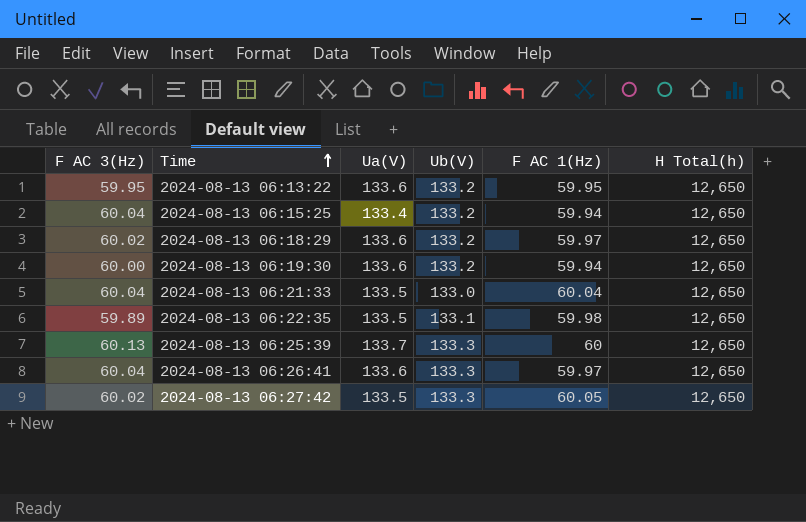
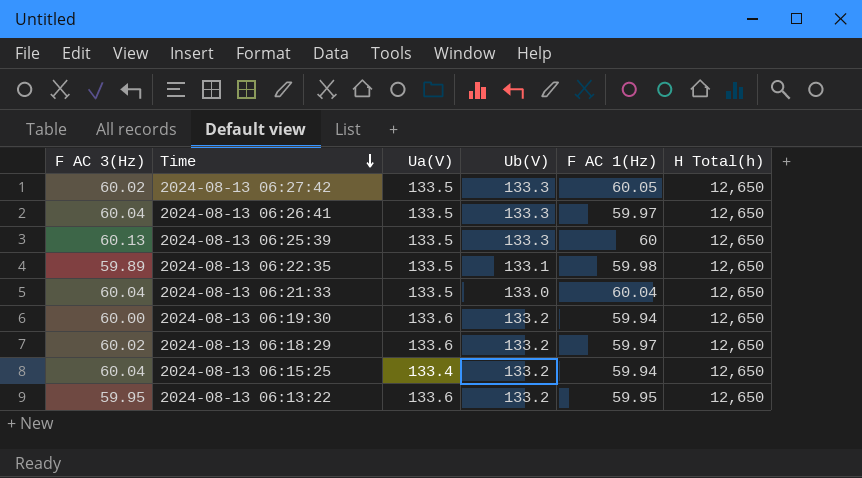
row order: Time ascending -> Time descending
2024-08-13 06:26:41 | Ua(V): 133.6 -> 133.5
2024-08-13 06:25:39 | Ua(V): 133.7 -> 133.5

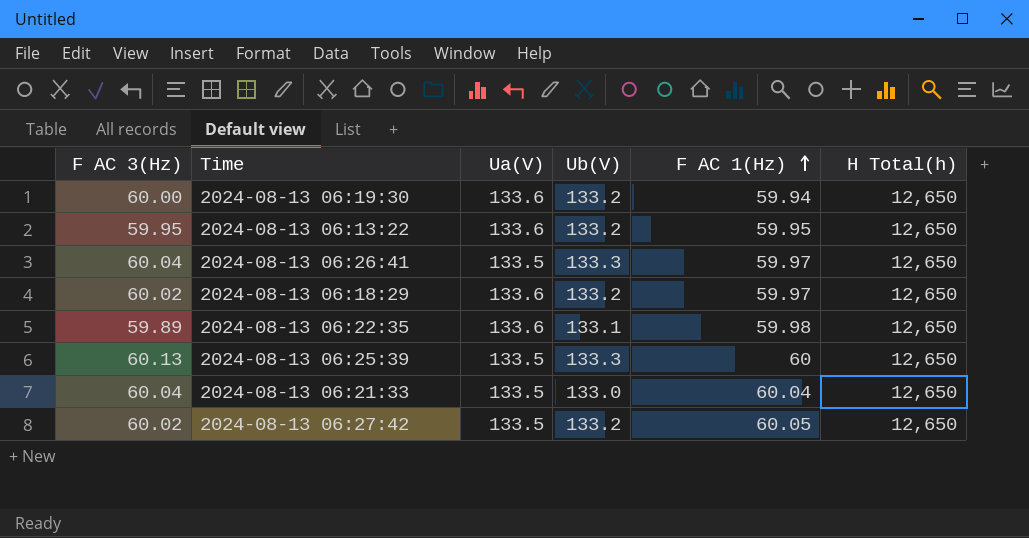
row order: Time descending -> F AC 1(Hz) ascending
row 2024-08-13 06:15:25: 60.04 | 133.4 | 133.2 | 59.94 | 12,650 -> none
2024-08-13 06:22:35 | Ua(V): 133.5 -> 133.6
2024-08-13 06:27:42 | Ub(V): 133.3 -> 133.2

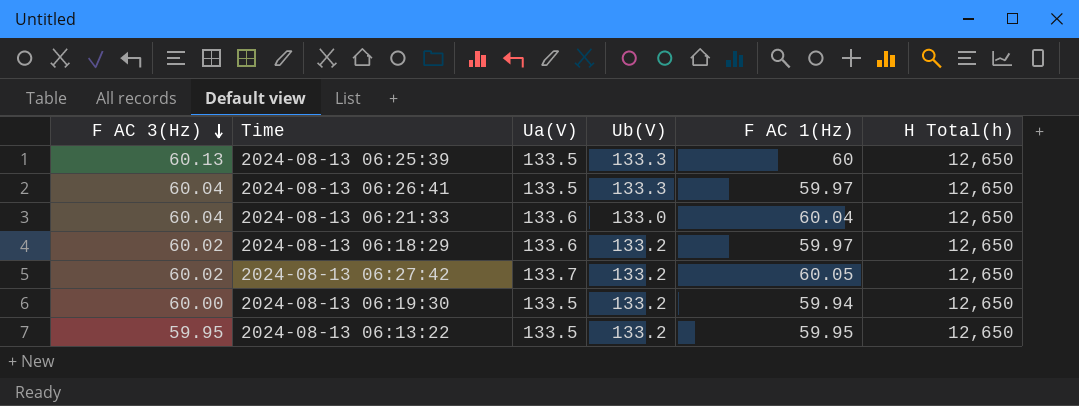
row order: F AC 1(Hz) ascending -> F AC 3(Hz) descending
row 2024-08-13 06:22:35: 59.89 | 133.6 | 133.1 | 59.98 | 12,650 -> none
2024-08-13 06:21:33 | Ua(V): 133.5 -> 133.6
2024-08-13 06:27:42 | Ua(V): 133.5 -> 133.7
2024-08-13 06:19:30 | Ua(V): 133.6 -> 133.5
2024-08-13 06:13:22 | Ua(V): 133.6 -> 133.5

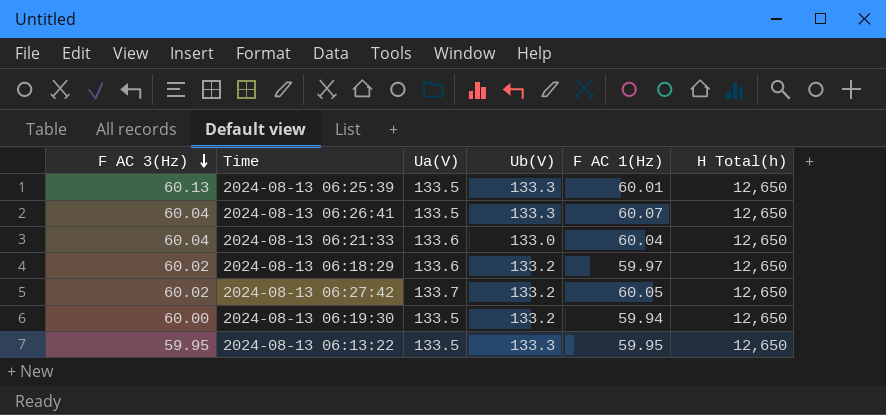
2024-08-13 06:25:39 | F AC 1(Hz): 60 -> 60.01
2024-08-13 06:26:41 | F AC 1(Hz): 59.97 -> 60.07
2024-08-13 06:13:22 | Ub(V): 133.2 -> 133.3

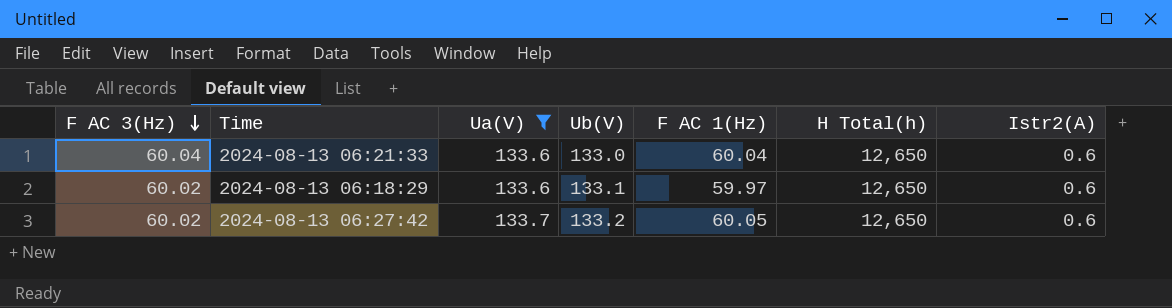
filter: none -> Ua(V) != 133.5
column Istr2(A) | position: none -> 7
2024-08-13 06:18:29 | Ub(V): 133.2 -> 133.1

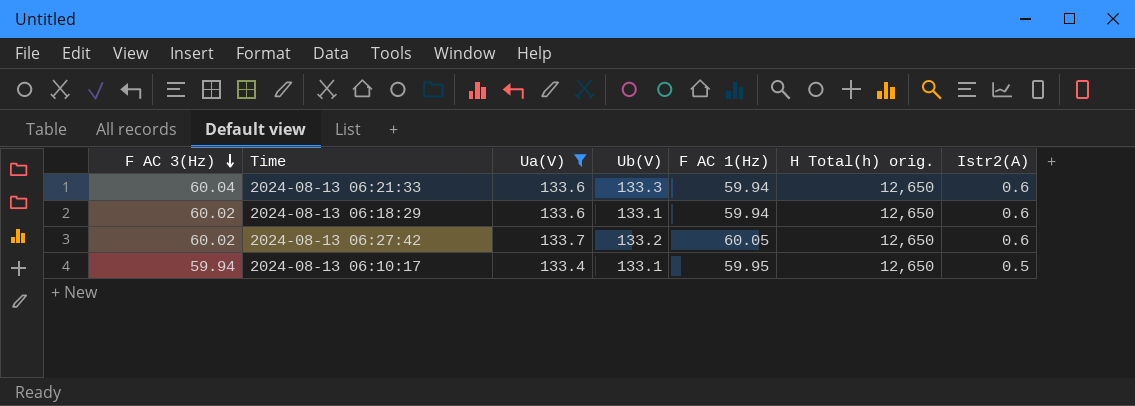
column name: H Total(h) -> H Total(h) orig.
2024-08-13 06:21:33 | Ub(V): 133.0 -> 133.3
2024-08-13 06:21:33 | F AC 1(Hz): 60.04 -> 59.94
2024-08-13 06:18:29 | F AC 1(Hz): 59.97 -> 59.94
row 2024-08-13 06:10:17: none -> 59.94 | 133.4 | 133.1 | 59.95 | 12,650 | 0.5

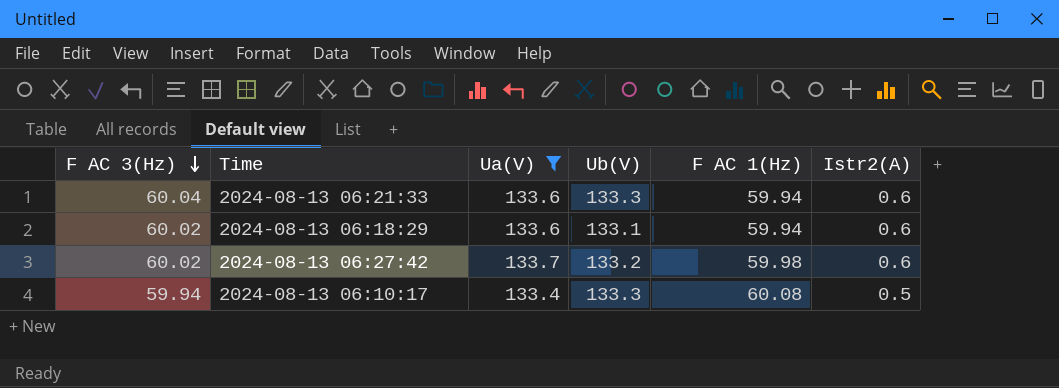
column H Total(h) orig. | position: 6 -> none
2024-08-13 06:27:42 | F AC 1(Hz): 60.05 -> 59.98
2024-08-13 06:10:17 | Ub(V): 133.1 -> 133.3
2024-08-13 06:10:17 | F AC 1(Hz): 59.95 -> 60.08

